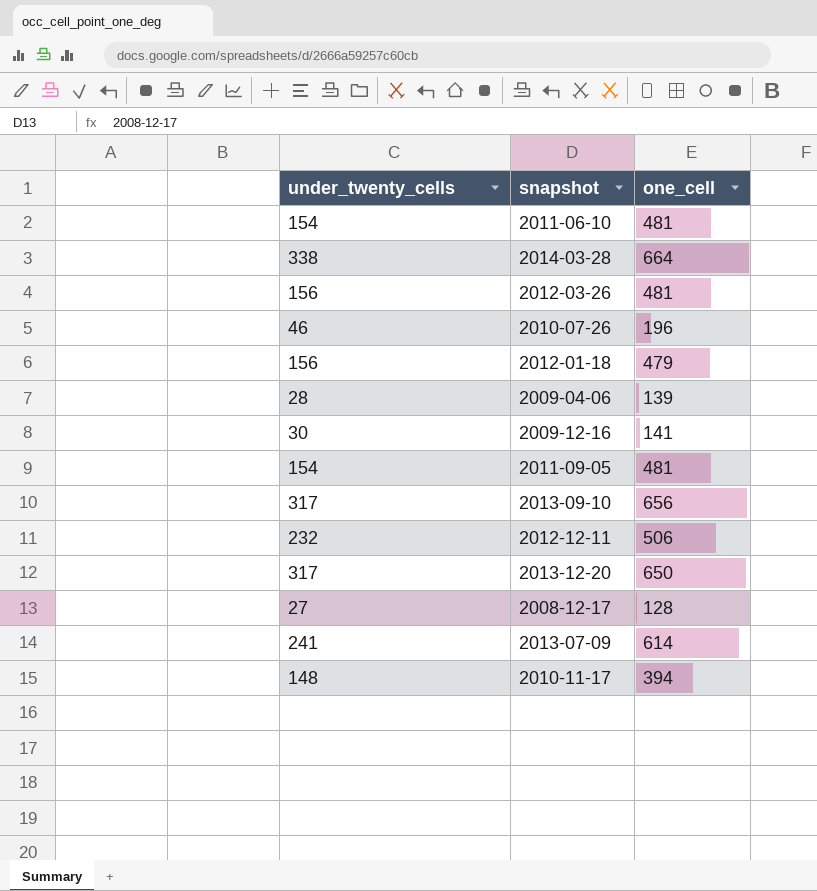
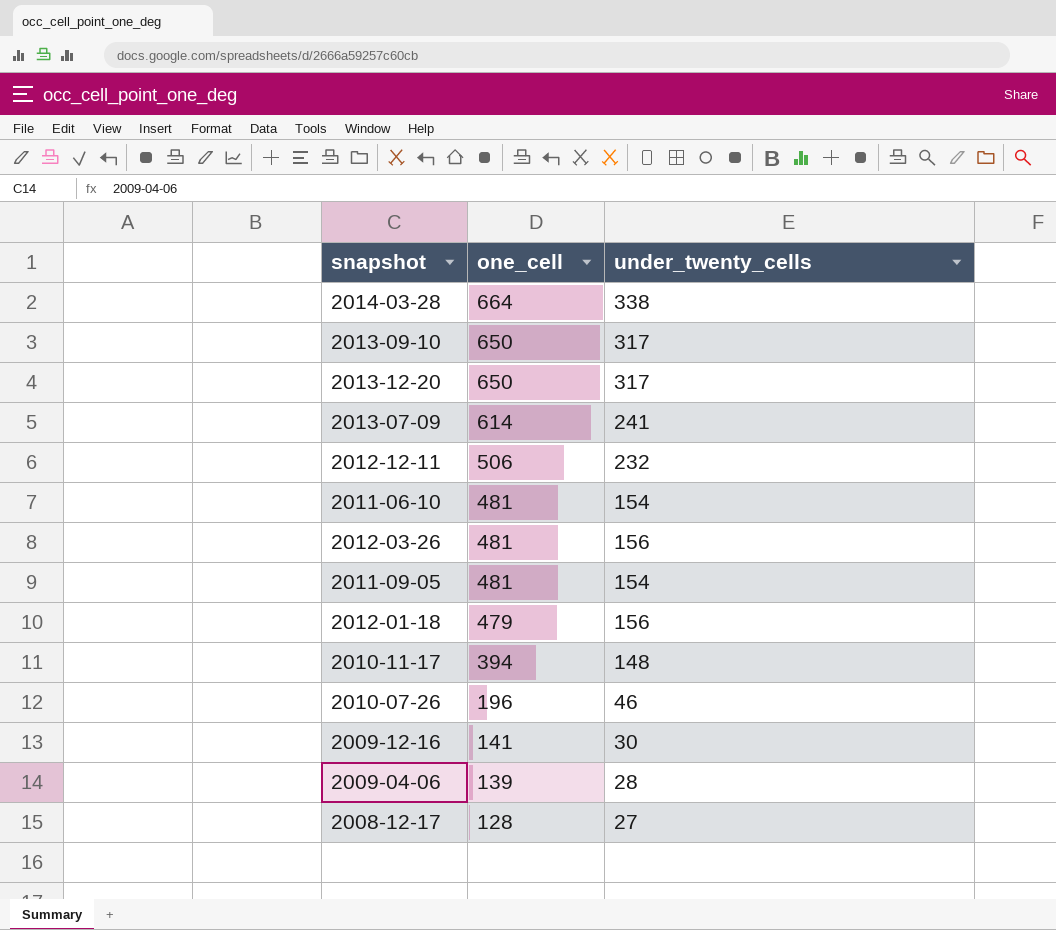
row order: none -> one_cell descending
column under_twenty_cells | position: 1 -> 3
2013-09-10 | one_cell: 656 -> 650

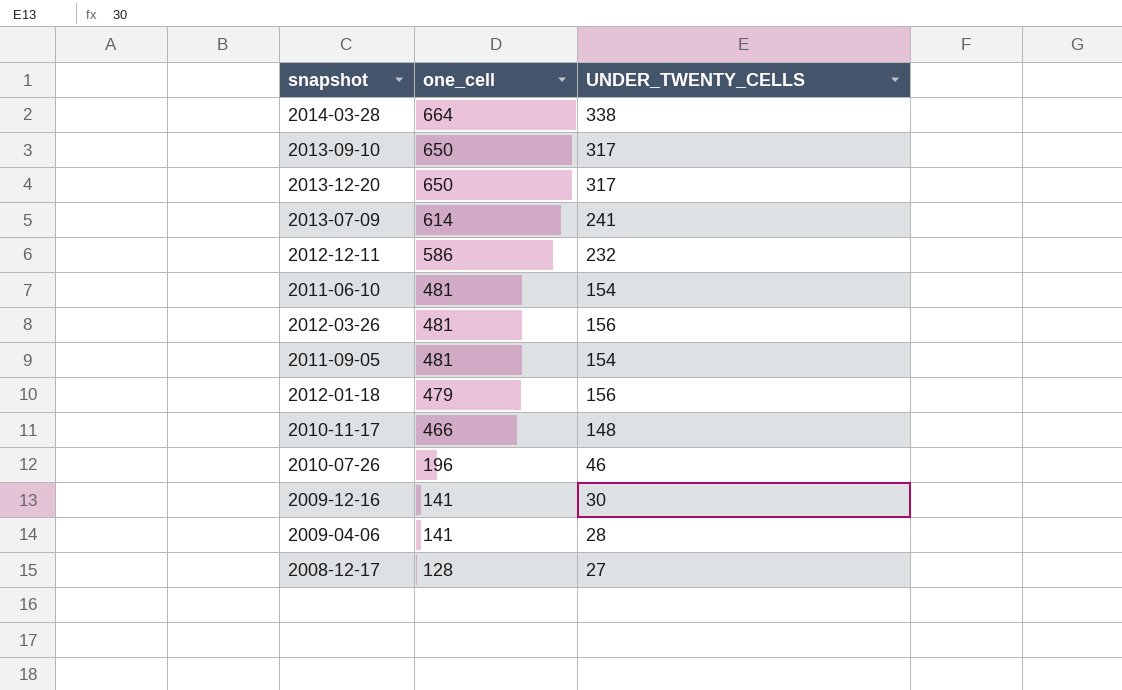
column name: under_twenty_cells -> UNDER_TWENTY_CELLS
2012-12-11 | one_cell: 506 -> 586
2010-11-17 | one_cell: 394 -> 466
2009-04-06 | one_cell: 139 -> 141

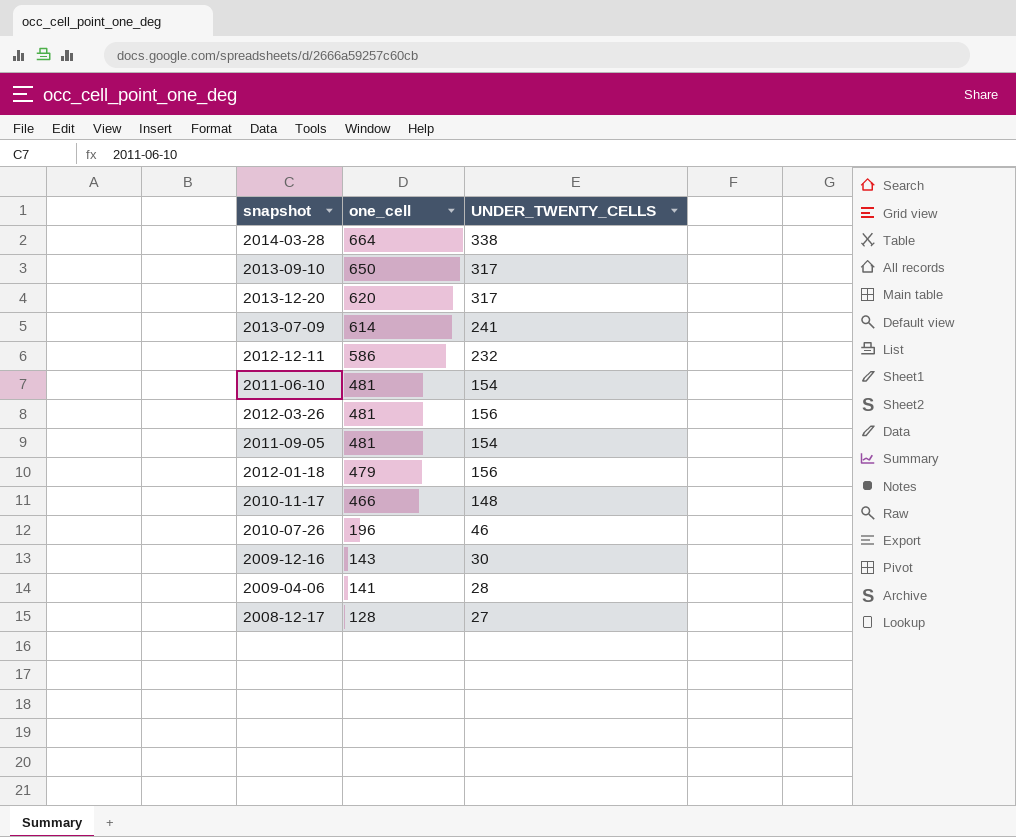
2013-12-20 | one_cell: 650 -> 620
2009-12-16 | one_cell: 141 -> 143

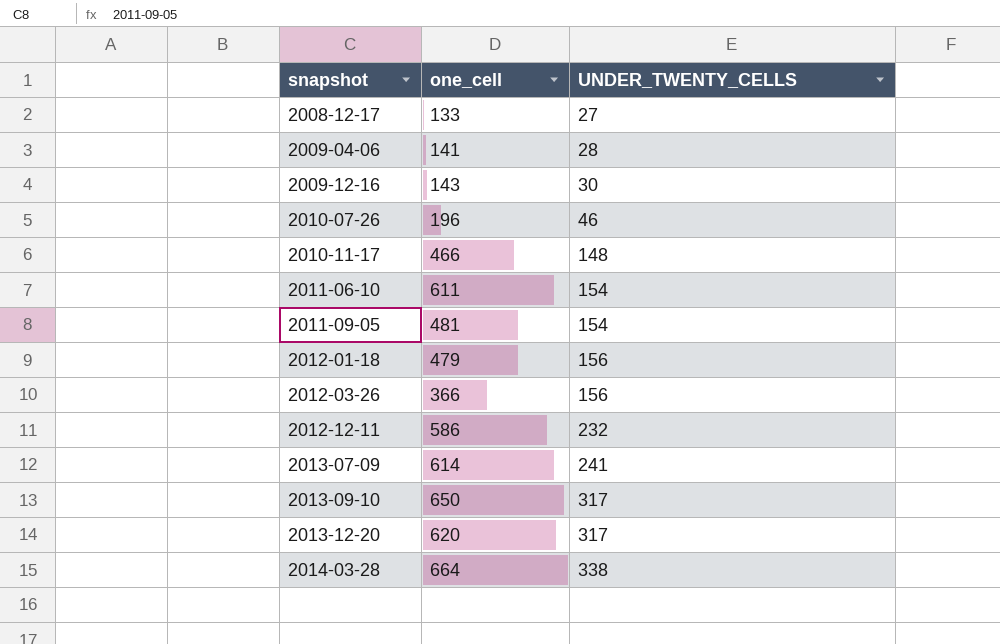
row order: one_cell descending -> snapshot ascending
2008-12-17 | one_cell: 128 -> 133
2011-06-10 | one_cell: 481 -> 611
2012-03-26 | one_cell: 481 -> 366

